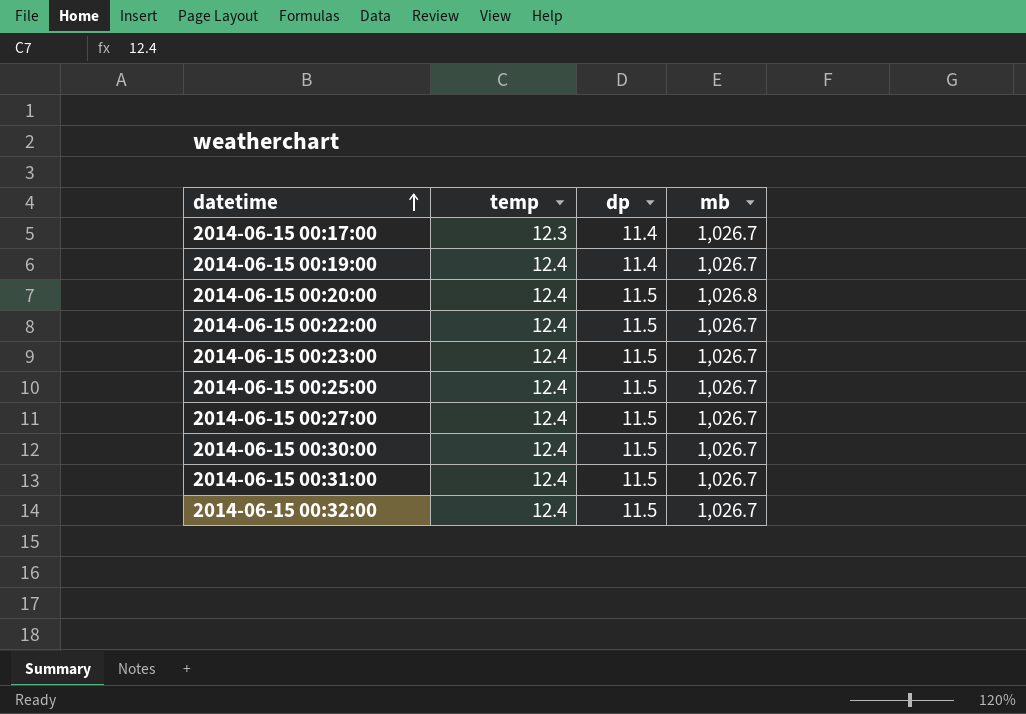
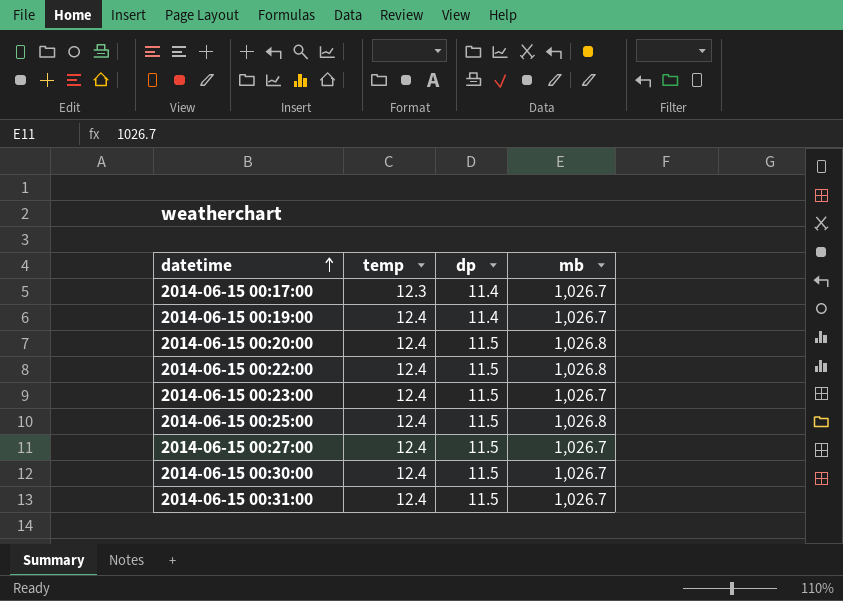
row 2014-06-15 00:32:00: 12.4 | 11.5 | 1,026.7 -> none
2014-06-15 00:22:00 | mb: 1,026.7 -> 1,026.8
2014-06-15 00:25:00 | mb: 1,026.7 -> 1,026.8

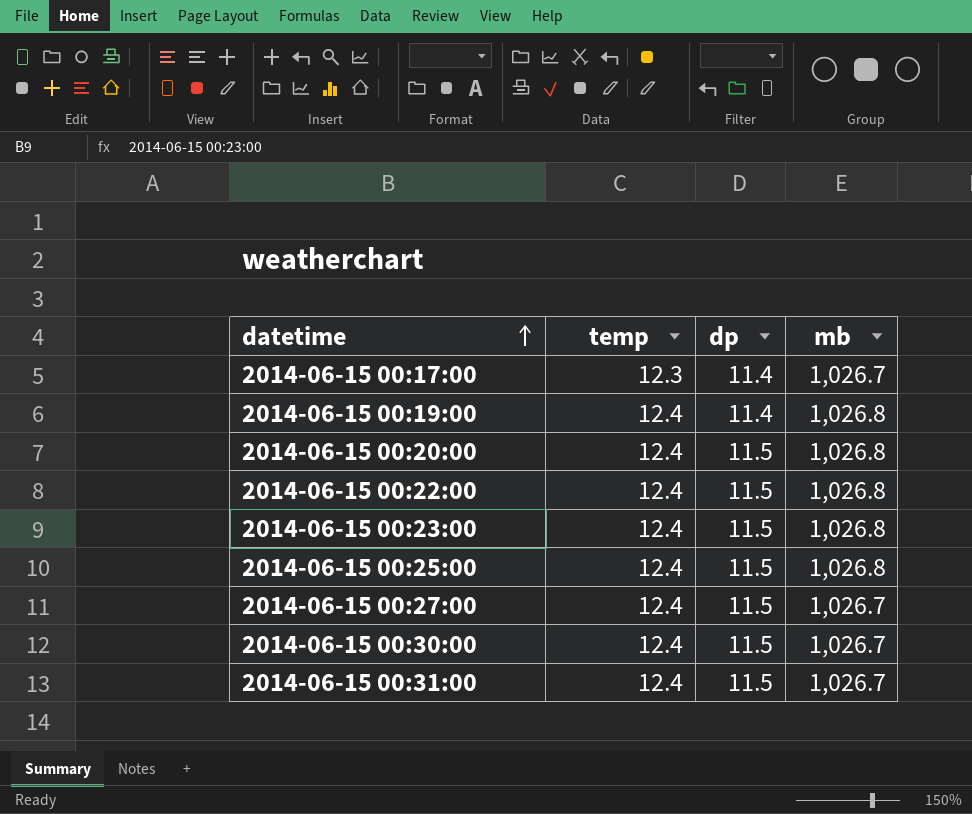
2014-06-15 00:19:00 | mb: 1,026.7 -> 1,026.8
2014-06-15 00:23:00 | mb: 1,026.7 -> 1,026.8

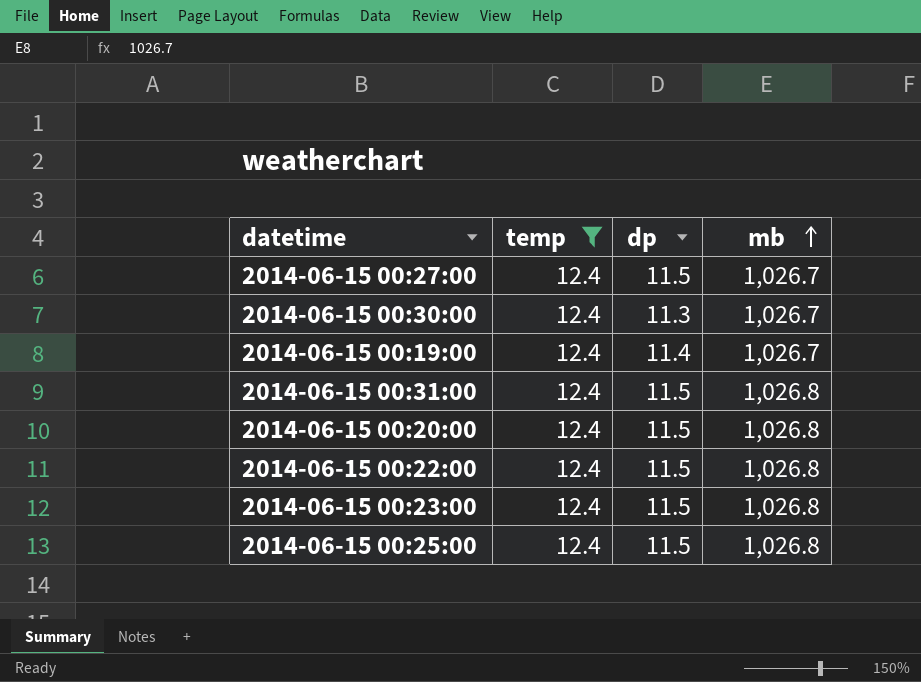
filter: none -> temp = 12.4
row order: datetime ascending -> mb ascending
2014-06-15 00:30:00 | dp: 11.5 -> 11.3
2014-06-15 00:19:00 | mb: 1,026.8 -> 1,026.7
2014-06-15 00:31:00 | mb: 1,026.7 -> 1,026.8

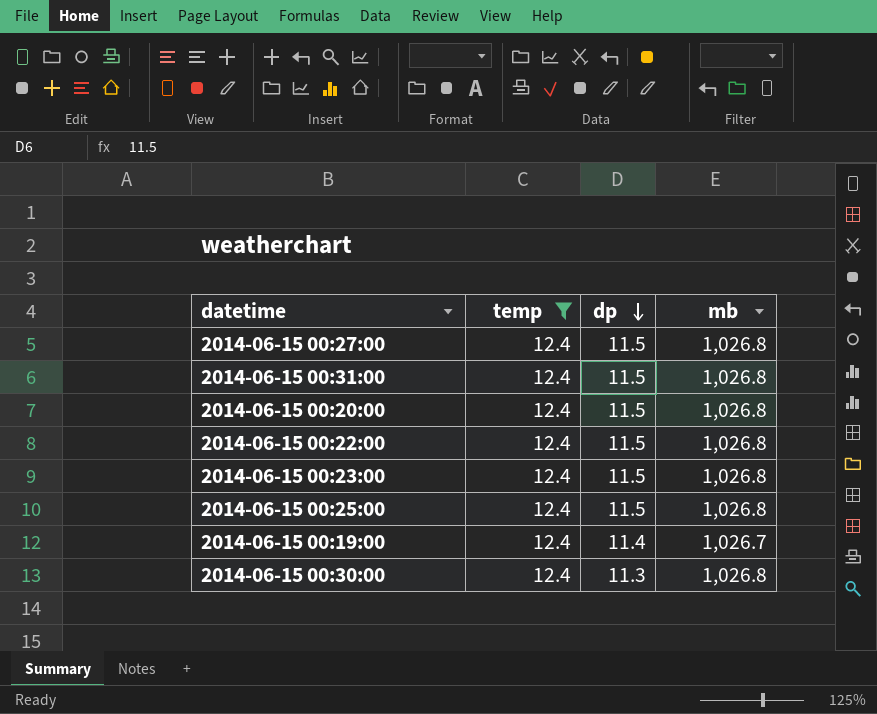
row order: mb ascending -> dp descending
2014-06-15 00:27:00 | mb: 1,026.7 -> 1,026.8
2014-06-15 00:30:00 | mb: 1,026.7 -> 1,026.8

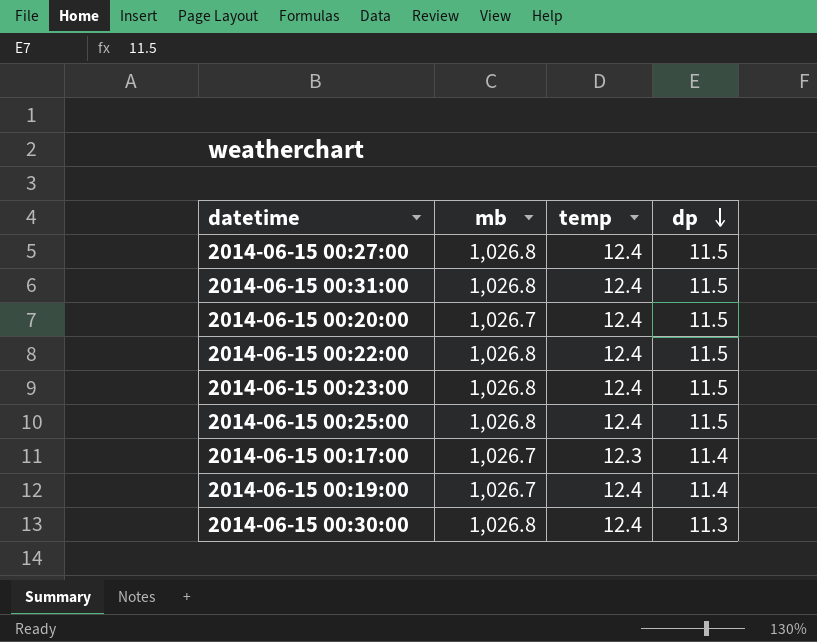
filter: temp = 12.4 -> none
column mb | position: 4 -> 2
2014-06-15 00:20:00 | mb: 1,026.8 -> 1,026.7

